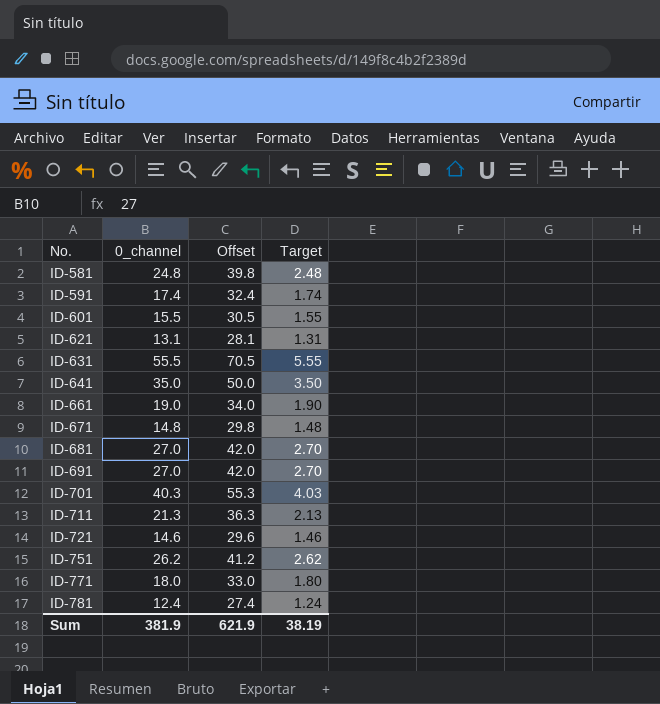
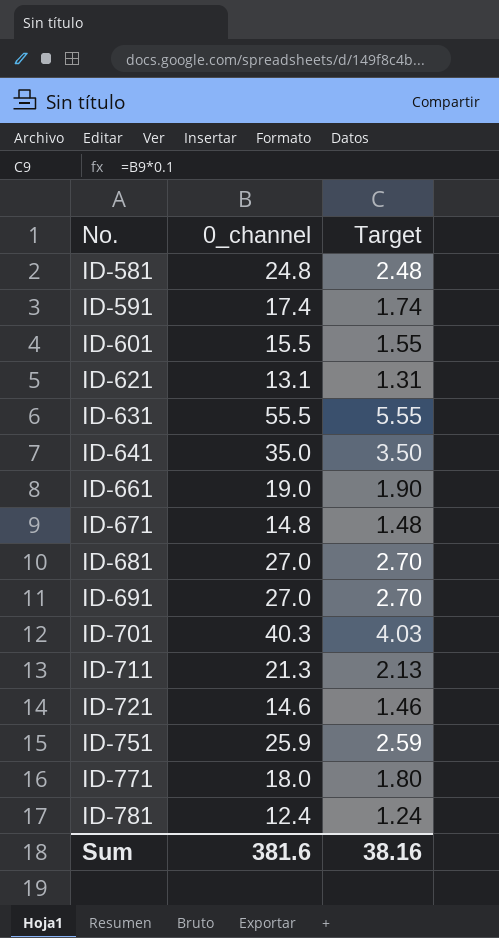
column Offset | formula: [0_channel] + 15 -> none
ID-751 | 0_channel: 26.2 -> 25.9
ID-751 | Target: 2.62 -> 2.59
Sum | 0_channel: 381.9 -> 381.6
Sum | Target: 38.19 -> 38.16

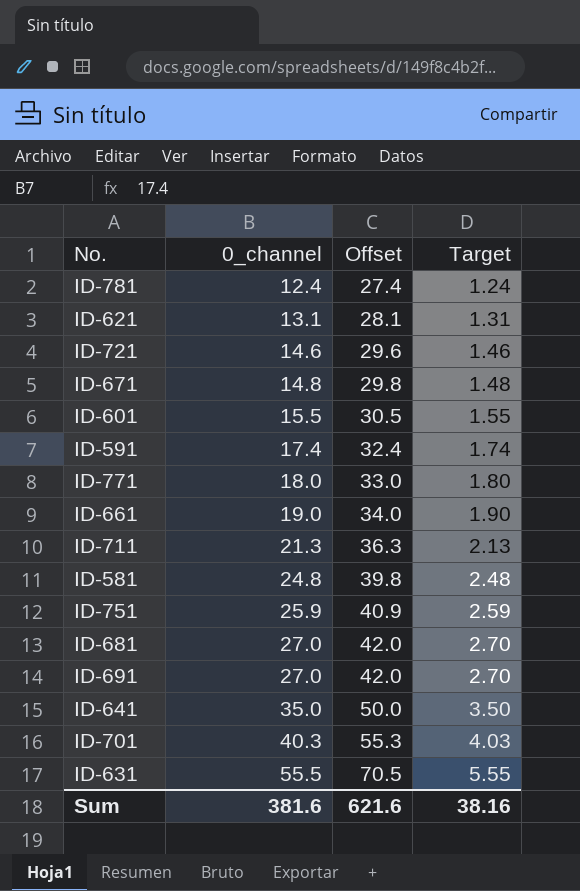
row order: No. ascending -> 0_channel ascending
column Offset | formula: none -> [0_channel] + 15

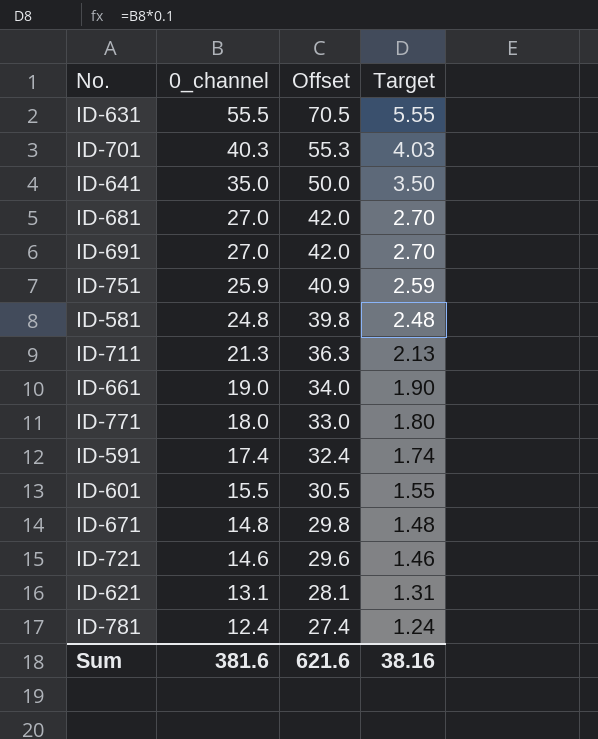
row order: 0_channel ascending -> 0_channel descending

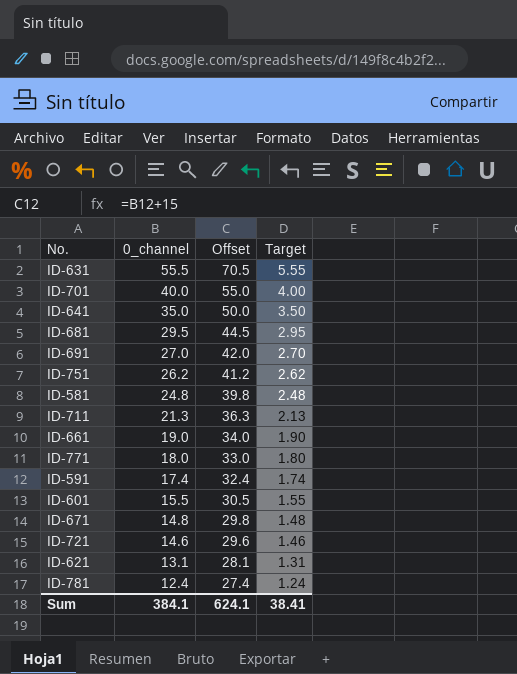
ID-701 | 0_channel: 40.3 -> 40.0
ID-701 | Offset: 55.3 -> 55.0
ID-701 | Target: 4.03 -> 4.00
ID-681 | 0_channel: 27.0 -> 29.5
ID-681 | Offset: 42.0 -> 44.5
ID-681 | Target: 2.70 -> 2.95
ID-751 | 0_channel: 25.9 -> 26.2
ID-751 | Offset: 40.9 -> 41.2
ID-751 | Target: 2.59 -> 2.62
Sum | 0_channel: 381.6 -> 384.1
Sum | Offset: 621.6 -> 624.1
Sum | Target: 38.16 -> 38.41

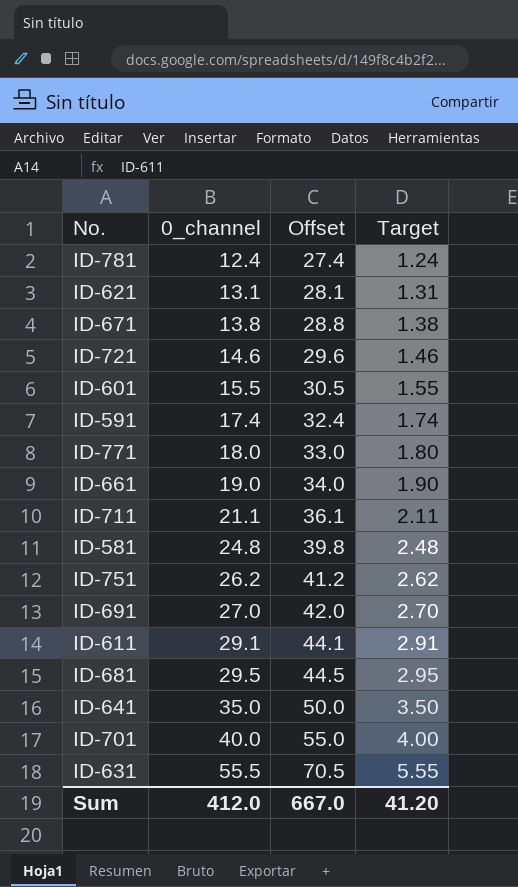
row order: 0_channel descending -> 0_channel ascending
ID-671 | 0_channel: 14.8 -> 13.8
ID-671 | Offset: 29.8 -> 28.8
ID-671 | Target: 1.48 -> 1.38
ID-711 | 0_channel: 21.3 -> 21.1
ID-711 | Offset: 36.3 -> 36.1
ID-711 | Target: 2.13 -> 2.11
row ID-611: none -> 29.1 | 44.1 | 2.91
Sum | 0_channel: 384.1 -> 412.0
Sum | Offset: 624.1 -> 667.0
Sum | Target: 38.41 -> 41.20

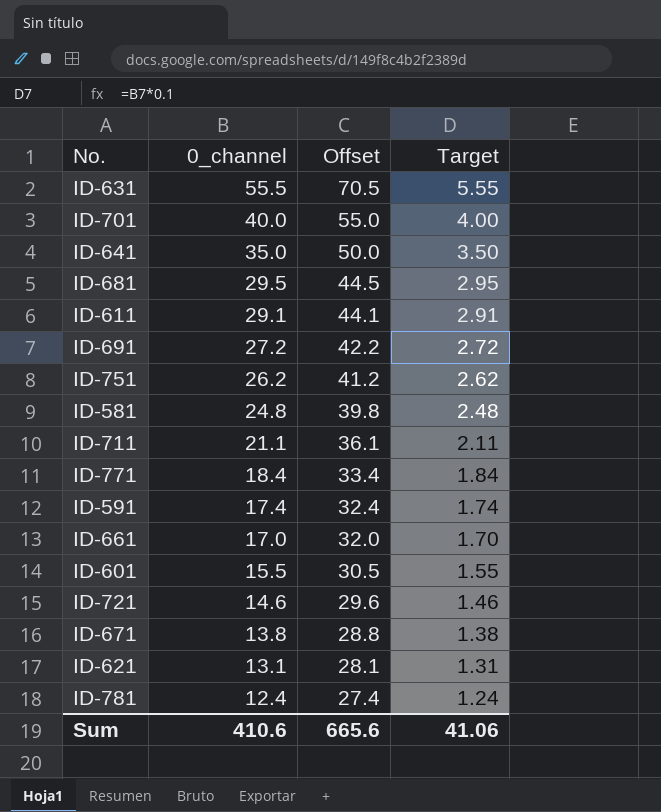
row order: 0_channel ascending -> 0_channel descending
ID-691 | 0_channel: 27.0 -> 27.2
ID-691 | Offset: 42.0 -> 42.2
ID-691 | Target: 2.70 -> 2.72
ID-771 | 0_channel: 18.0 -> 18.4
ID-771 | Offset: 33.0 -> 33.4
ID-771 | Target: 1.80 -> 1.84
ID-661 | 0_channel: 19.0 -> 17.0
ID-661 | Offset: 34.0 -> 32.0
ID-661 | Target: 1.90 -> 1.70
Sum | 0_channel: 412.0 -> 410.6
Sum | Offset: 667.0 -> 665.6
Sum | Target: 41.20 -> 41.06

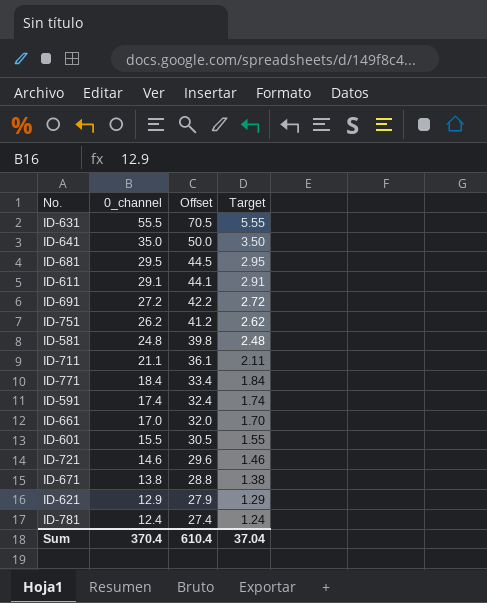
row ID-701: 40.0 | 55.0 | 4.00 -> none
ID-621 | 0_channel: 13.1 -> 12.9
ID-621 | Offset: 28.1 -> 27.9
ID-621 | Target: 1.31 -> 1.29
Sum | 0_channel: 410.6 -> 370.4
Sum | Offset: 665.6 -> 610.4
Sum | Target: 41.06 -> 37.04

